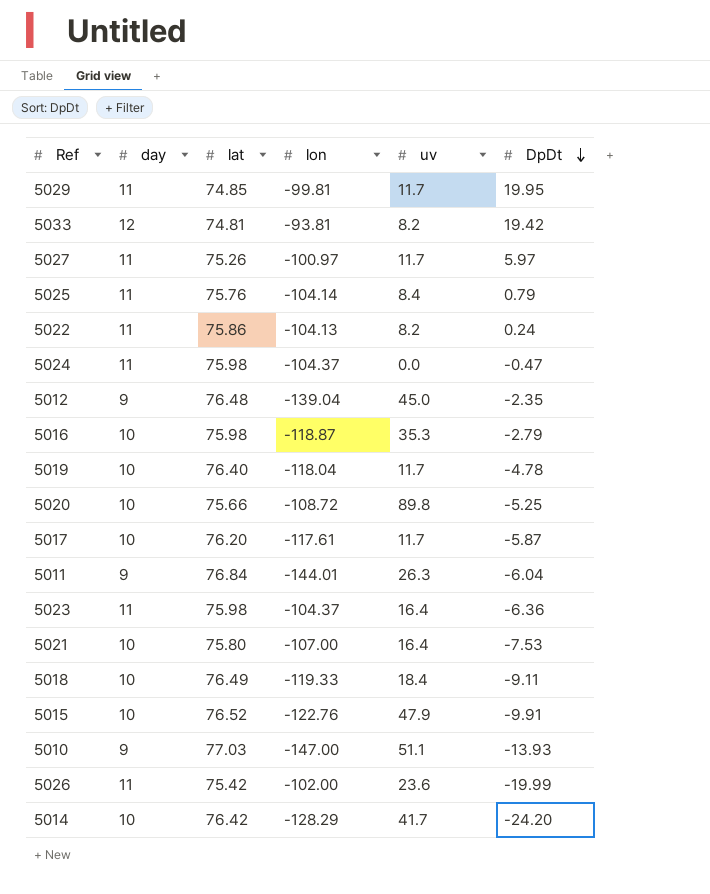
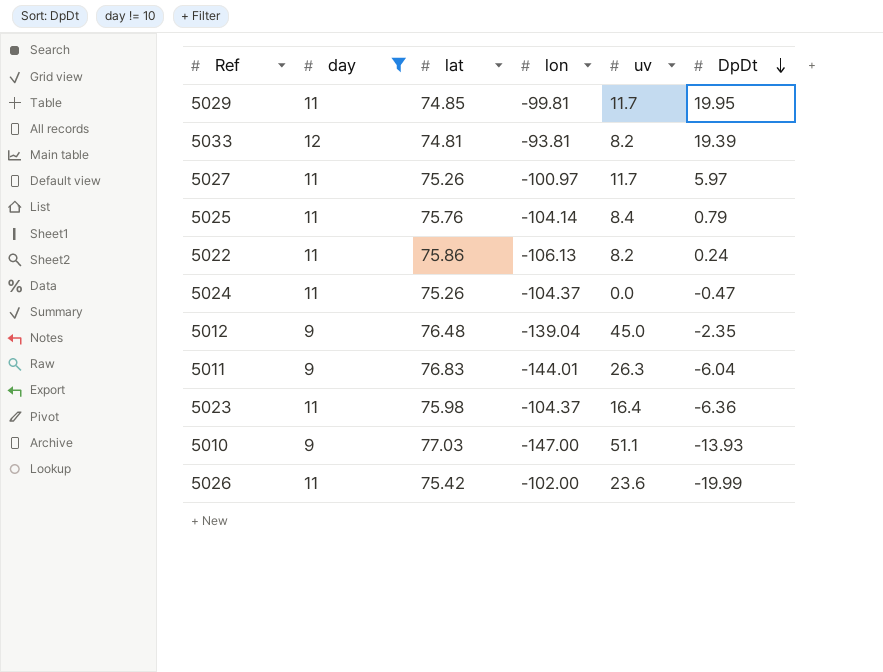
filter: none -> day != 10
5033 | DpDt: 19.42 -> 19.39
5022 | lon: -104.13 -> -106.13
5024 | lat: 75.98 -> 75.26
5011 | lat: 76.84 -> 76.83

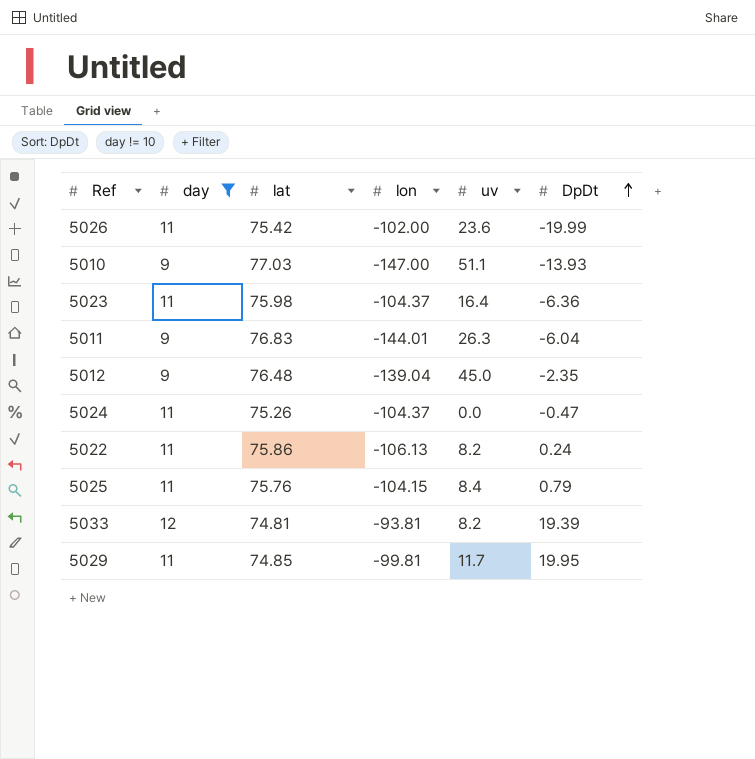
row order: DpDt descending -> DpDt ascending
row 5027: 11 | 75.26 | -100.97 | 11.7 | 5.97 -> none
5025 | lon: -104.14 -> -104.15

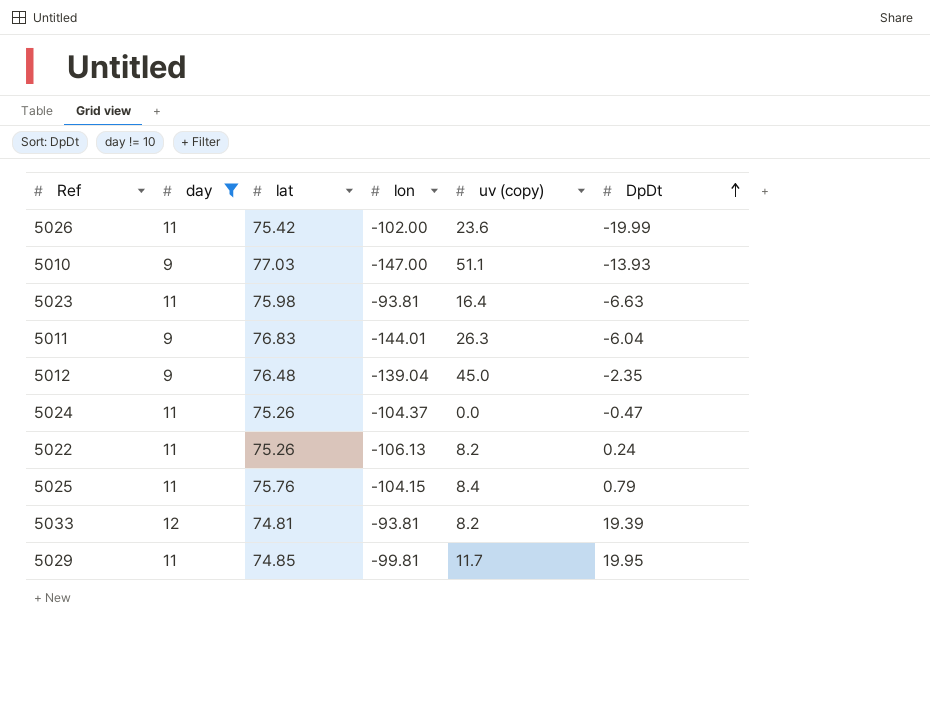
column name: uv -> uv (copy)
5023 | lon: -104.37 -> -93.81
5023 | DpDt: -6.36 -> -6.63
5022 | lat: 75.86 -> 75.26

